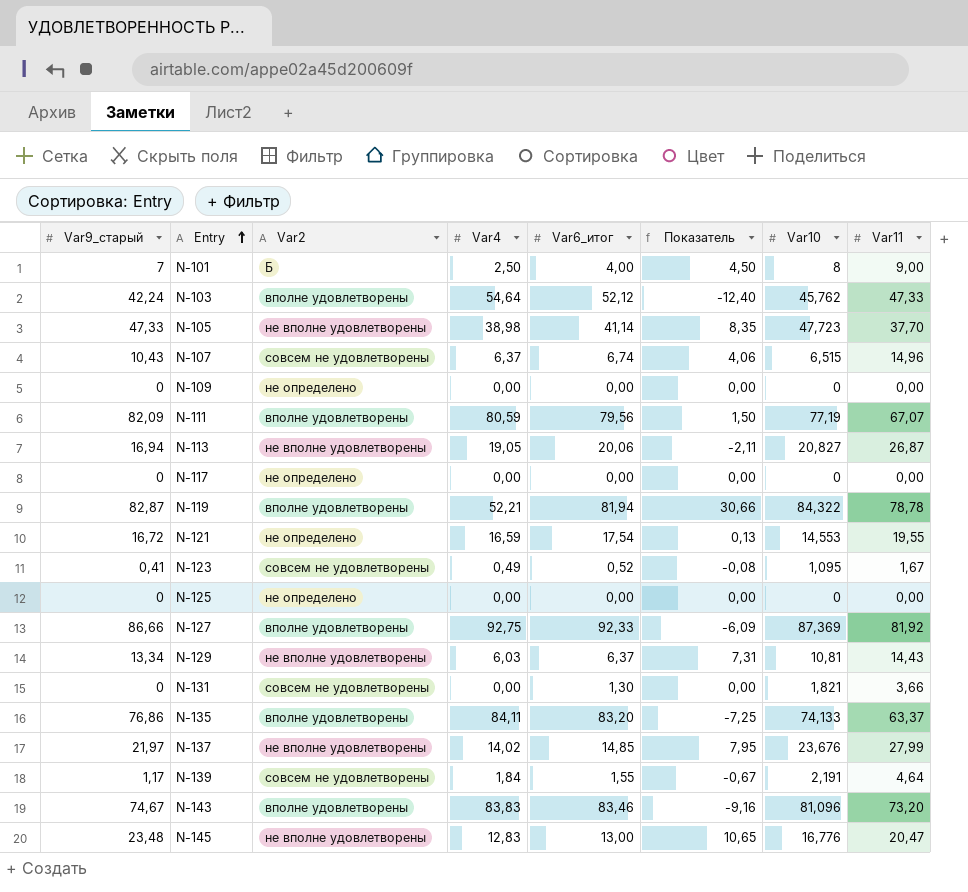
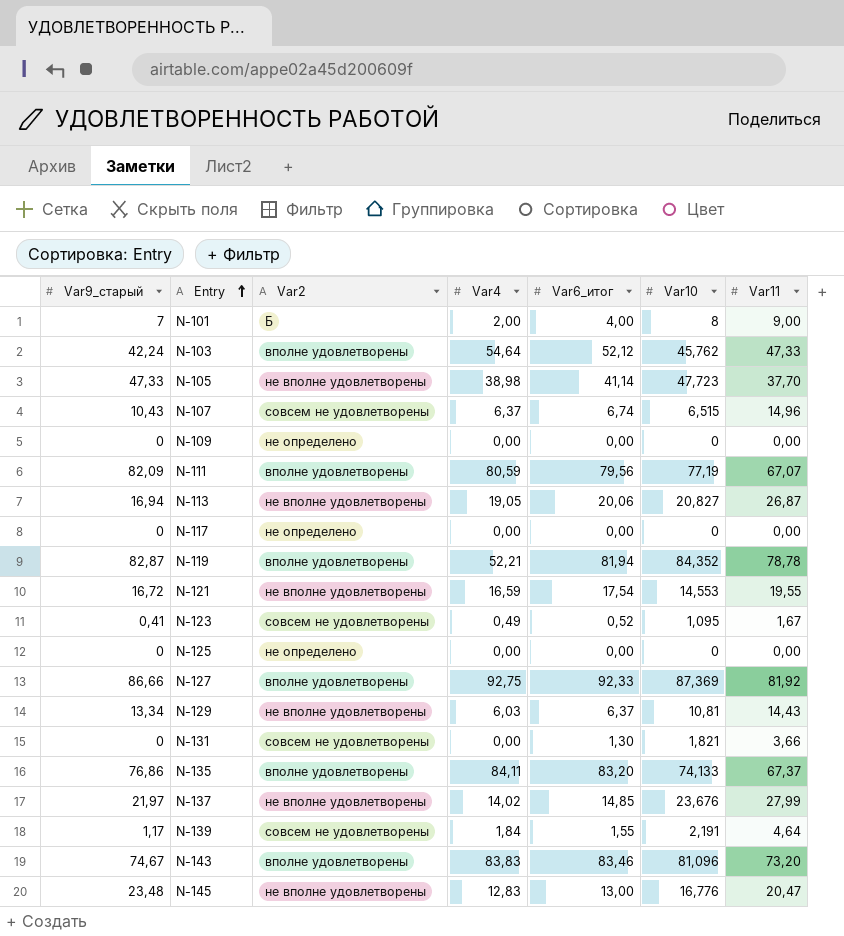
column Показатель | formula: [Var9_старый] - [Var4] -> none
N-101 | Var4: 2,50 -> 2,00
N-119 | Var10: 84,322 -> 84,352
N-121 | Var2: не определено -> не вполне удовлетворены
N-135 | Var11: 63,37 -> 67,37

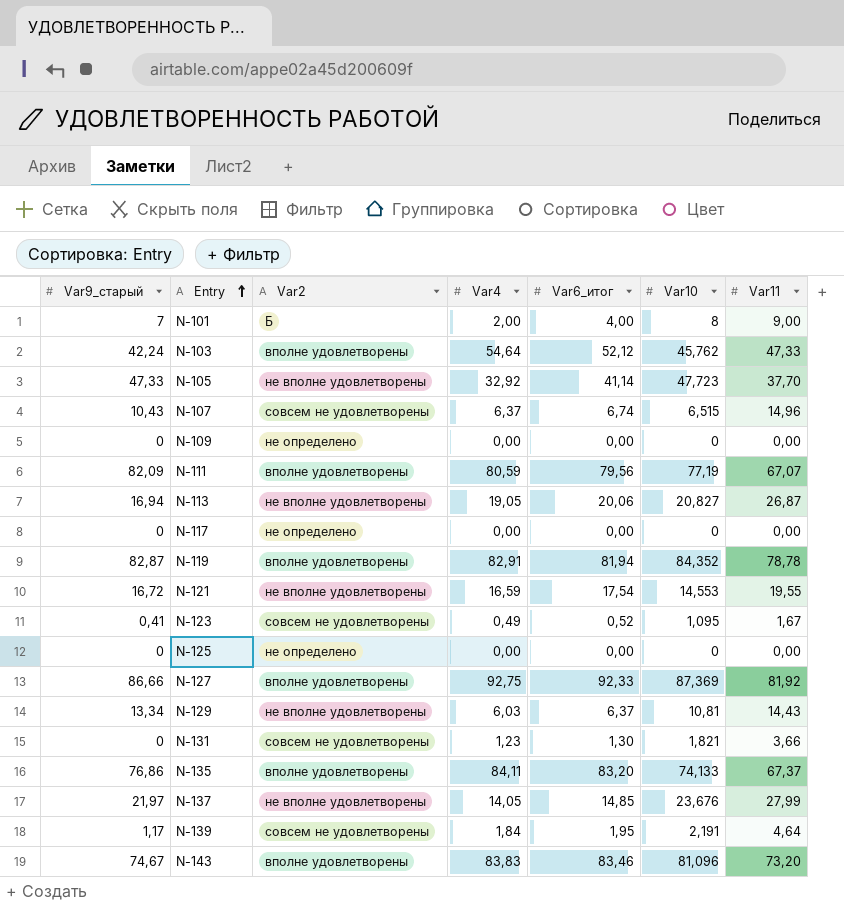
row N-145: 23,48 | не вполне удовлетворены | 12,83 | 13,00 | 16,776 | 20,47 -> none
N-105 | Var4: 38,98 -> 32,92
N-119 | Var4: 52,21 -> 82,91
N-131 | Var4: 0,00 -> 1,23
N-137 | Var4: 14,02 -> 14,05
N-139 | Var6_итог: 1,55 -> 1,95

